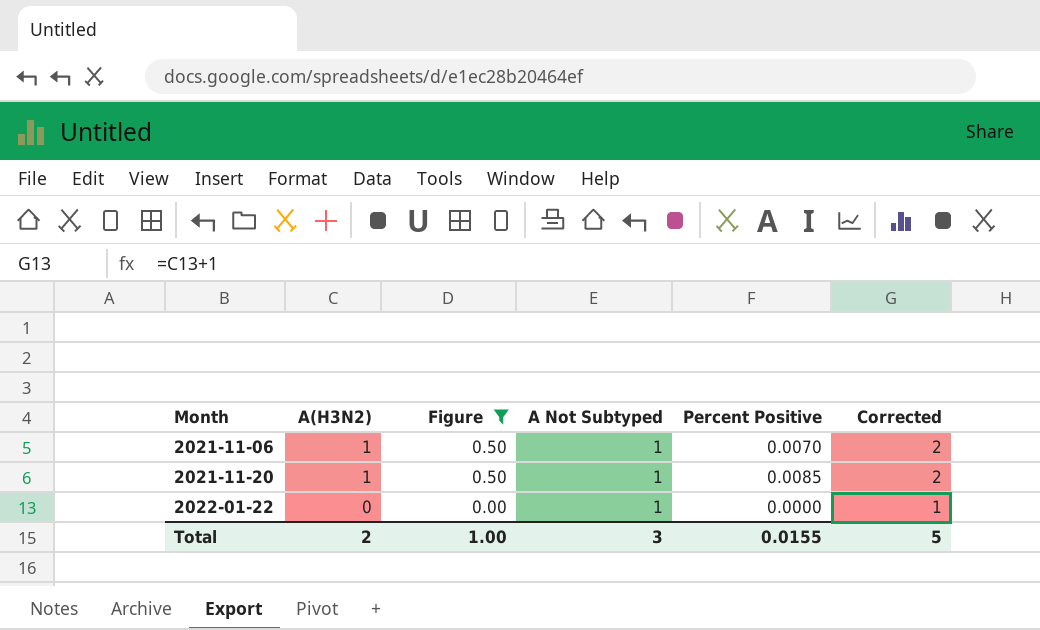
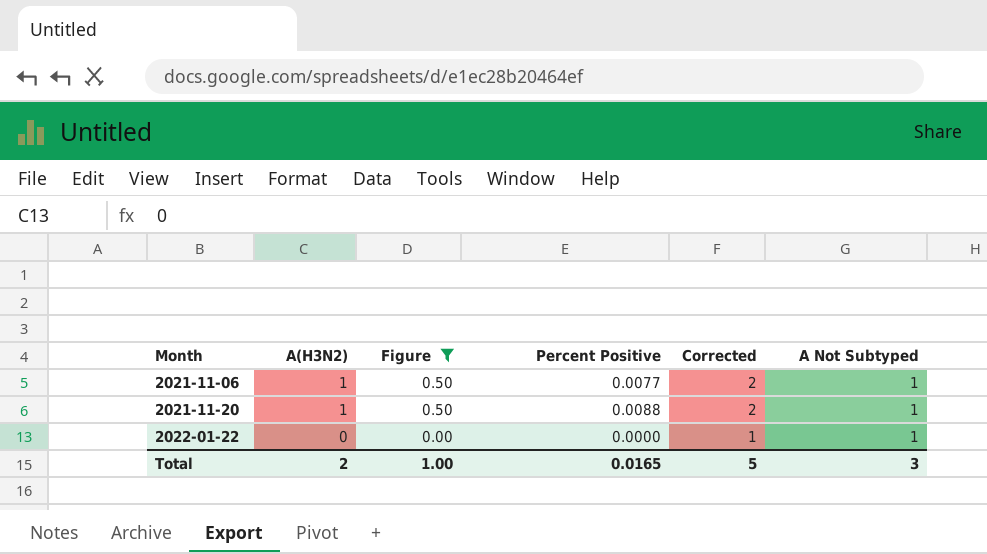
column A Not Subtyped | position: 4 -> 6
2021-11-06 | Percent Positive: 0.0070 -> 0.0077
2021-11-20 | Percent Positive: 0.0085 -> 0.0088
Total | Percent Positive: 0.0155 -> 0.0165

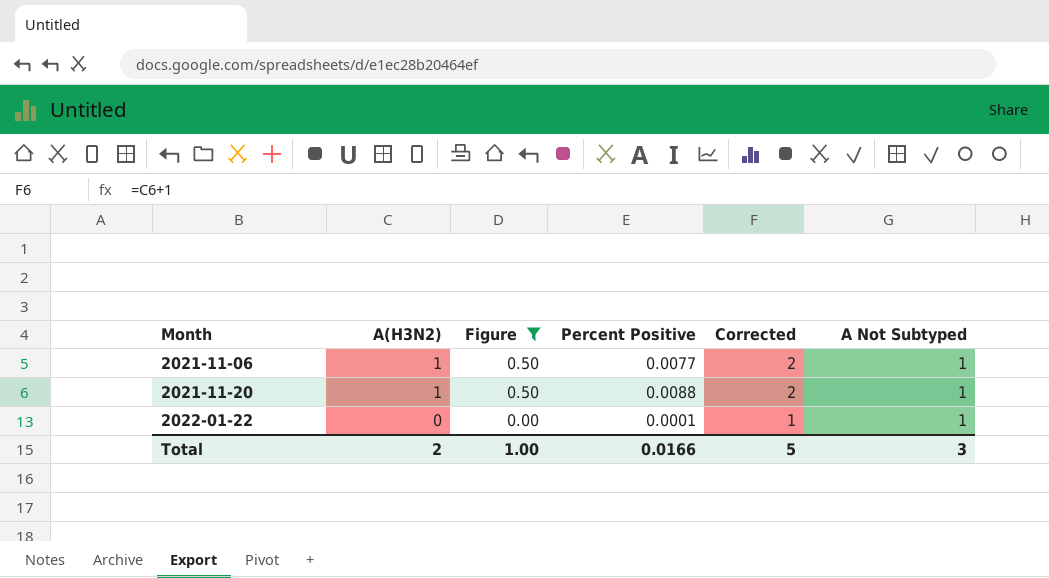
2022-01-22 | Percent Positive: 0.0000 -> 0.0001
Total | Percent Positive: 0.0165 -> 0.0166

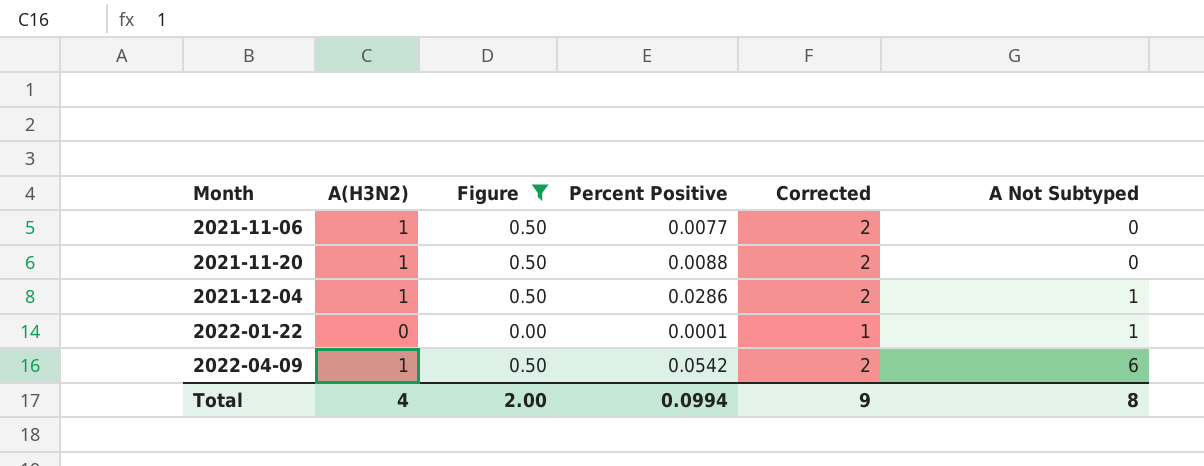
2021-11-06 | A Not Subtyped: 1 -> 0
2021-11-20 | A Not Subtyped: 1 -> 0
row 2021-12-04: none -> 1 | 0.50 | 0.0286 | 2 | 1
row 2022-04-09: none -> 1 | 0.50 | 0.0542 | 2 | 6
Total | A(H3N2): 2 -> 4
Total | Figure: 1.00 -> 2.00
Total | Percent Positive: 0.0166 -> 0.0994
Total | Corrected: 5 -> 9
Total | A Not Subtyped: 3 -> 8

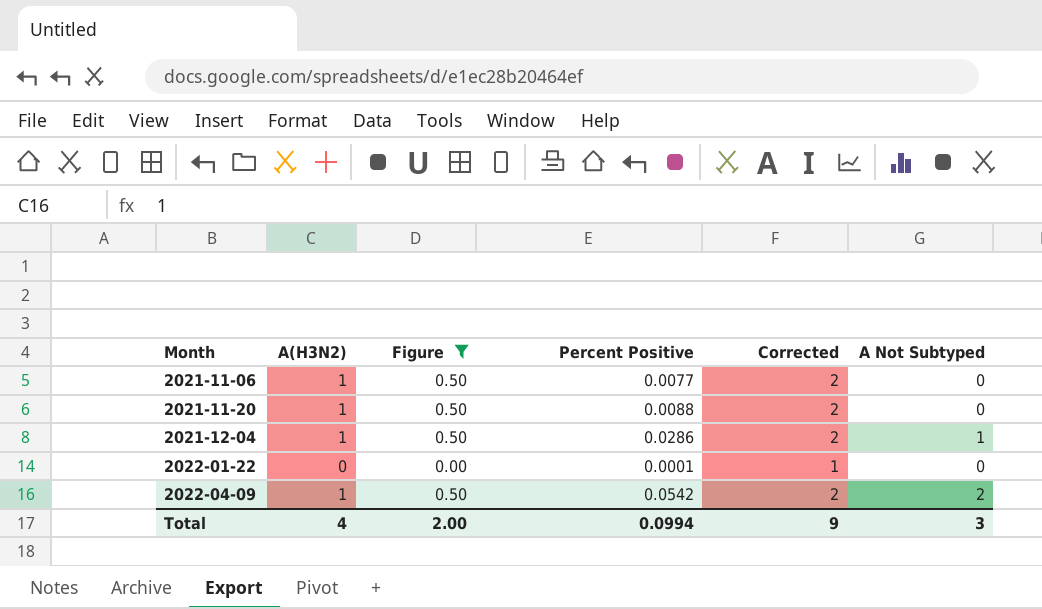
2022-01-22 | A Not Subtyped: 1 -> 0
2022-04-09 | A Not Subtyped: 6 -> 2
Total | A Not Subtyped: 8 -> 3

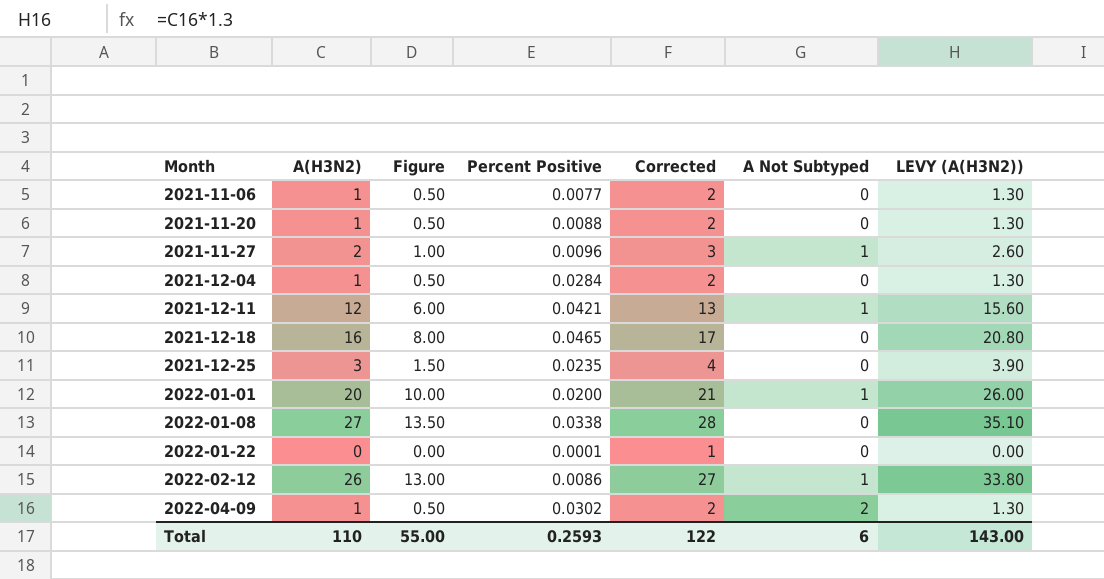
filter: Figure <= 0.50 -> none
column LEVY (A(H3N2)) | formula: none -> [A(H3N2)] * 1.3
2021-12-04 | Percent Positive: 0.0286 -> 0.0284
2021-12-04 | A Not Subtyped: 1 -> 0
2022-04-09 | Percent Positive: 0.0542 -> 0.0302
Total | A(H3N2): 4 -> 110
Total | Figure: 2.00 -> 55.00
Total | Percent Positive: 0.0994 -> 0.2593
Total | Corrected: 9 -> 122
Total | A Not Subtyped: 3 -> 6

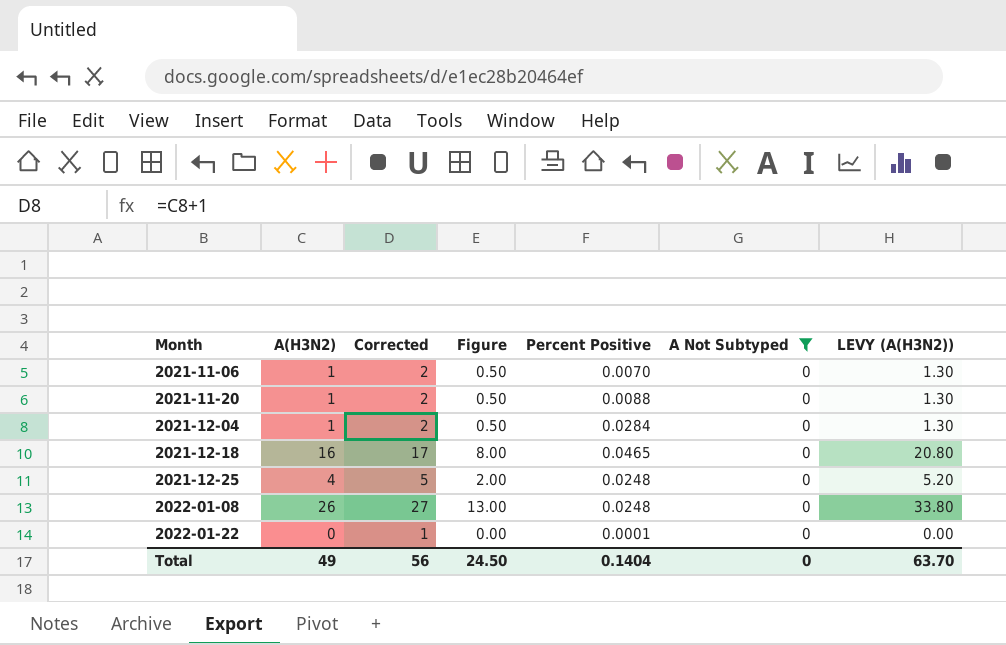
filter: none -> A Not Subtyped = 0
column Corrected | position: 5 -> 3
2021-11-06 | Percent Positive: 0.0077 -> 0.0070
2021-12-25 | A(H3N2): 3 -> 4
2021-12-25 | Corrected: 4 -> 5
2021-12-25 | Figure: 1.50 -> 2.00
2021-12-25 | Percent Positive: 0.0235 -> 0.0248
2021-12-25 | LEVY (A(H3N2)): 3.90 -> 5.20
2022-01-08 | A(H3N2): 27 -> 26
2022-01-08 | Corrected: 28 -> 27
2022-01-08 | Figure: 13.50 -> 13.00
2022-01-08 | Percent Positive: 0.0338 -> 0.0248
2022-01-08 | LEVY (A(H3N2)): 35.10 -> 33.80
Total | A(H3N2): 110 -> 49
Total | Corrected: 122 -> 56
Total | Figure: 55.00 -> 24.50
Total | Percent Positive: 0.2593 -> 0.1404
Total | A Not Subtyped: 6 -> 0
Total | LEVY (A(H3N2)): 143.00 -> 63.70

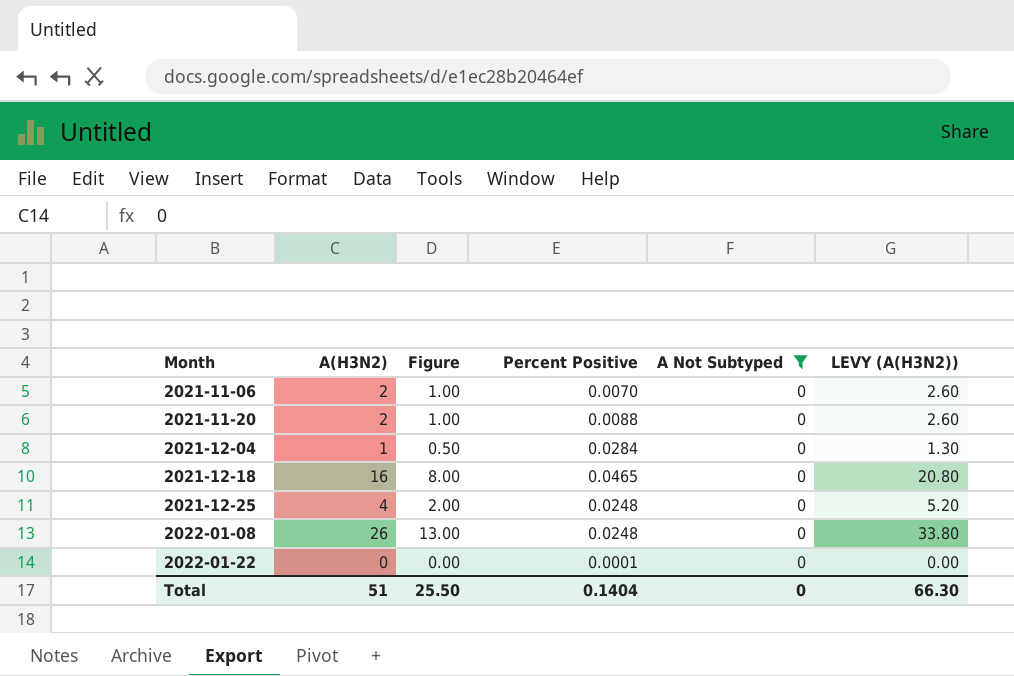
column Corrected | formula: [A(H3N2)] + 1 -> none
2021-11-06 | A(H3N2): 1 -> 2
2021-11-06 | Figure: 0.50 -> 1.00
2021-11-06 | LEVY (A(H3N2)): 1.30 -> 2.60
2021-11-20 | A(H3N2): 1 -> 2
2021-11-20 | Figure: 0.50 -> 1.00
2021-11-20 | LEVY (A(H3N2)): 1.30 -> 2.60
Total | A(H3N2): 49 -> 51
Total | Figure: 24.50 -> 25.50
Total | LEVY (A(H3N2)): 63.70 -> 66.30

